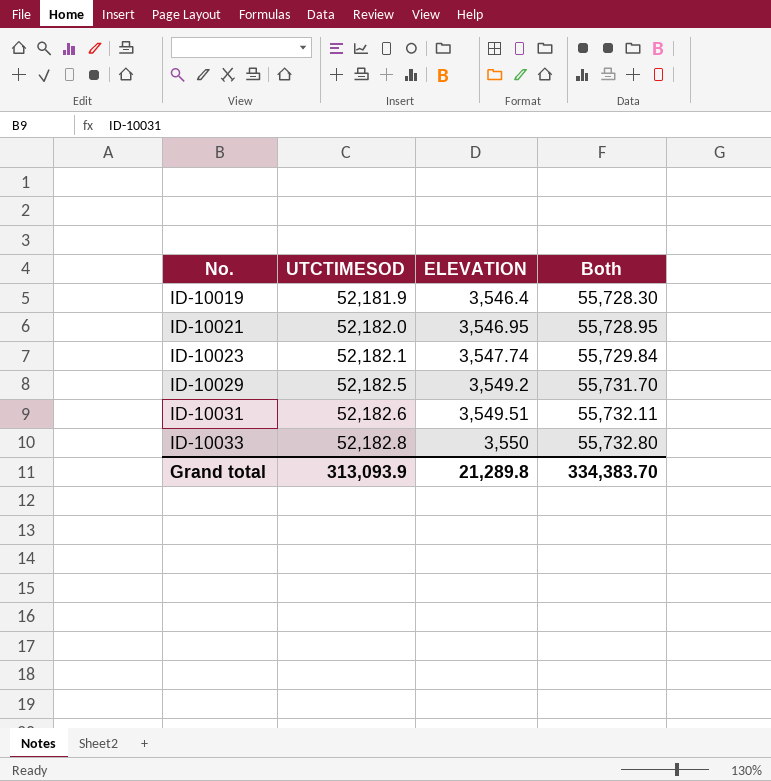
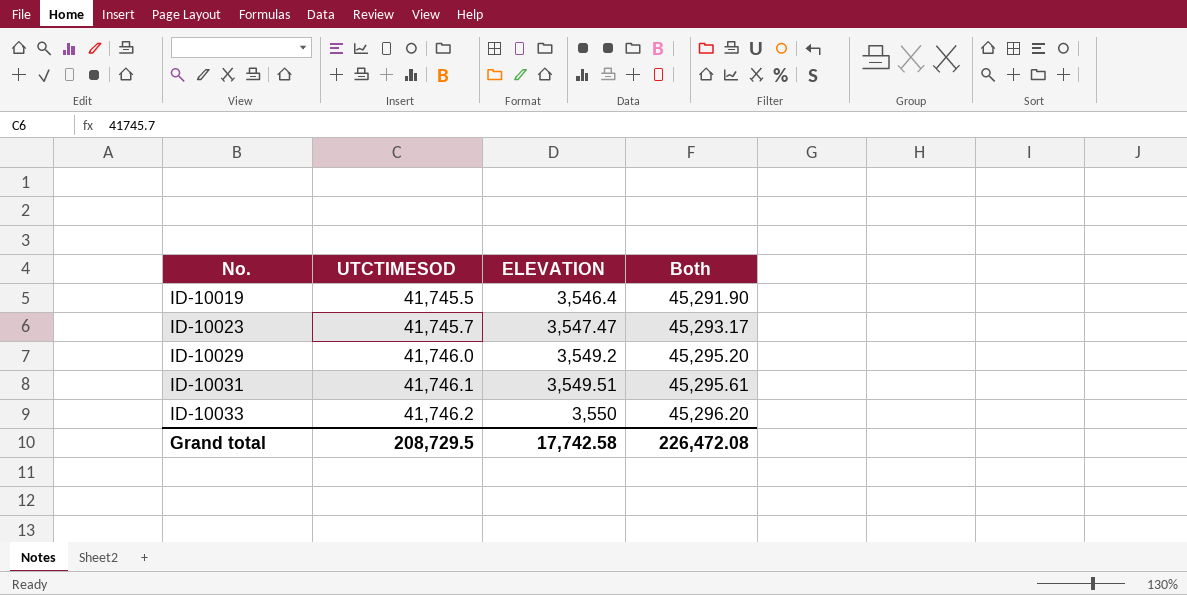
row ID-10021: 52,182.0 | 3,546.95 | 55,728.95 -> none
ID-10019 | UTCTIMESOD: 52,181.9 -> 41,745.5
ID-10019 | Both: 55,728.30 -> 45,291.90
ID-10023 | UTCTIMESOD: 52,182.1 -> 41,745.7
ID-10023 | ELEVATION: 3,547.74 -> 3,547.47
ID-10023 | Both: 55,729.84 -> 45,293.17
ID-10029 | UTCTIMESOD: 52,182.5 -> 41,746.0
ID-10029 | Both: 55,731.70 -> 45,295.20
ID-10031 | UTCTIMESOD: 52,182.6 -> 41,746.1
ID-10031 | Both: 55,732.11 -> 45,295.61
ID-10033 | UTCTIMESOD: 52,182.8 -> 41,746.2
ID-10033 | Both: 55,732.80 -> 45,296.20
Grand total | UTCTIMESOD: 313,093.9 -> 208,729.5
Grand total | ELEVATION: 21,289.8 -> 17,742.58
Grand total | Both: 334,383.70 -> 226,472.08

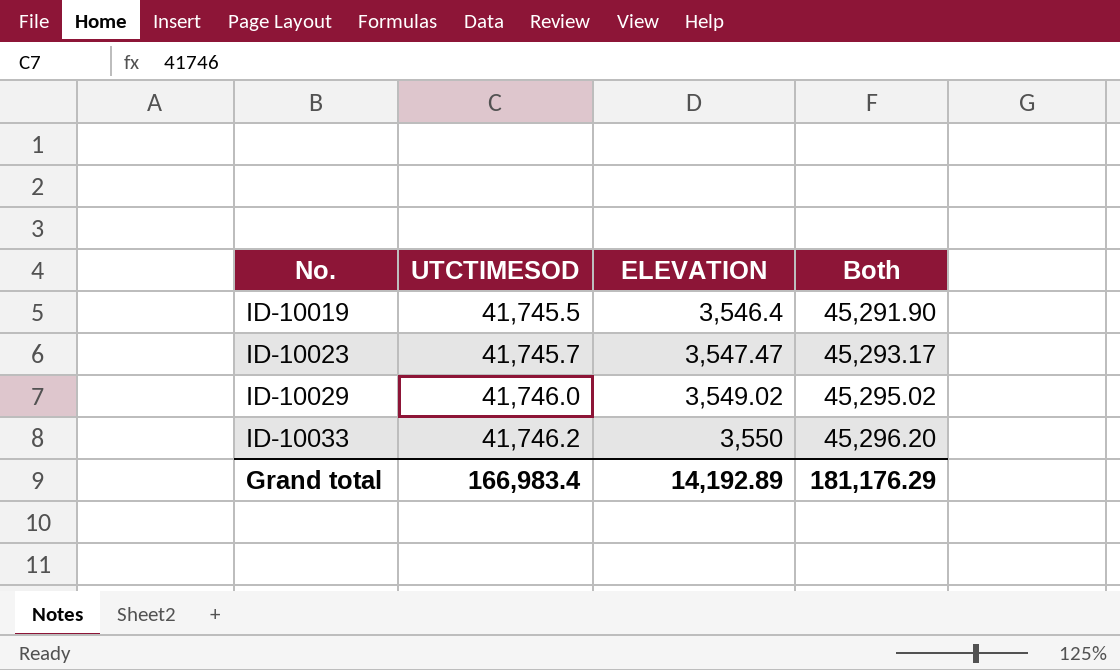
row ID-10031: 41,746.1 | 3,549.51 | 45,295.61 -> none
ID-10029 | ELEVATION: 3,549.2 -> 3,549.02
ID-10029 | Both: 45,295.20 -> 45,295.02
Grand total | UTCTIMESOD: 208,729.5 -> 166,983.4
Grand total | ELEVATION: 17,742.58 -> 14,192.89
Grand total | Both: 226,472.08 -> 181,176.29

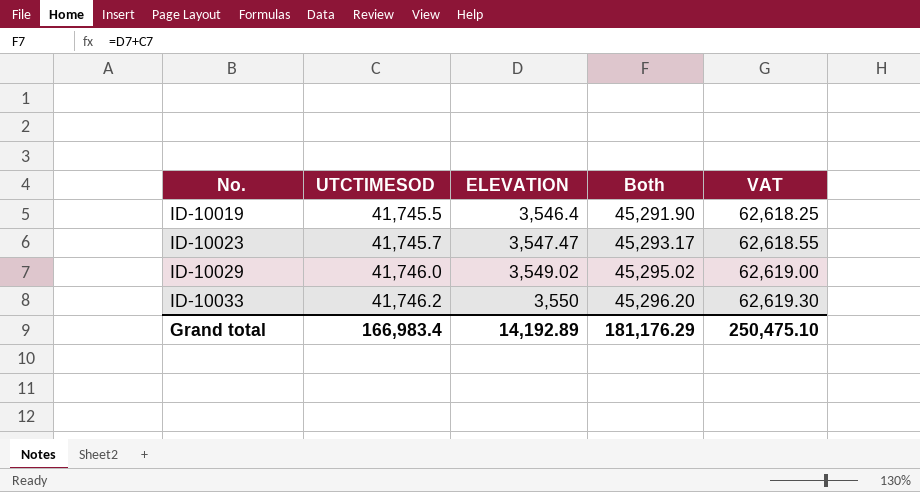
column VAT | formula: none -> [UTCTIMESOD] * 1.5

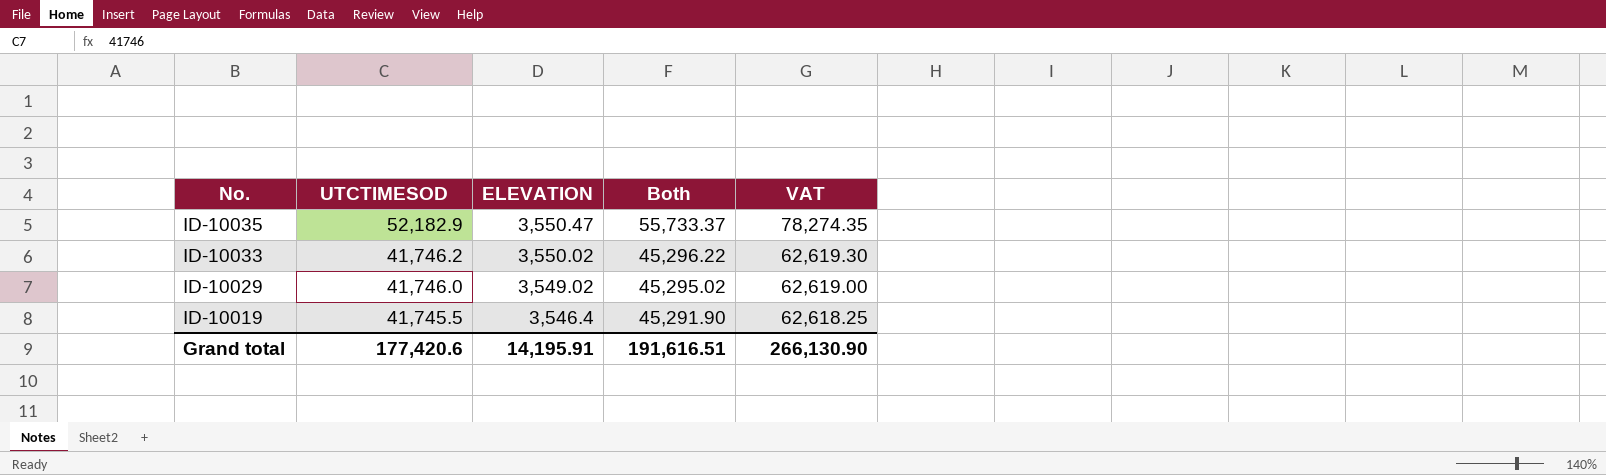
row order: No. ascending -> No. descending
row ID-10023: 41,745.7 | 3,547.47 | 45,293.17 | 62,618.55 -> none
row ID-10035: none -> 52,182.9 | 3,550.47 | 55,733.37 | 78,274.35
ID-10033 | ELEVATION: 3,550 -> 3,550.02
ID-10033 | Both: 45,296.20 -> 45,296.22
Grand total | UTCTIMESOD: 166,983.4 -> 177,420.6
Grand total | ELEVATION: 14,192.89 -> 14,195.91
Grand total | Both: 181,176.29 -> 191,616.51
Grand total | VAT: 250,475.10 -> 266,130.90

